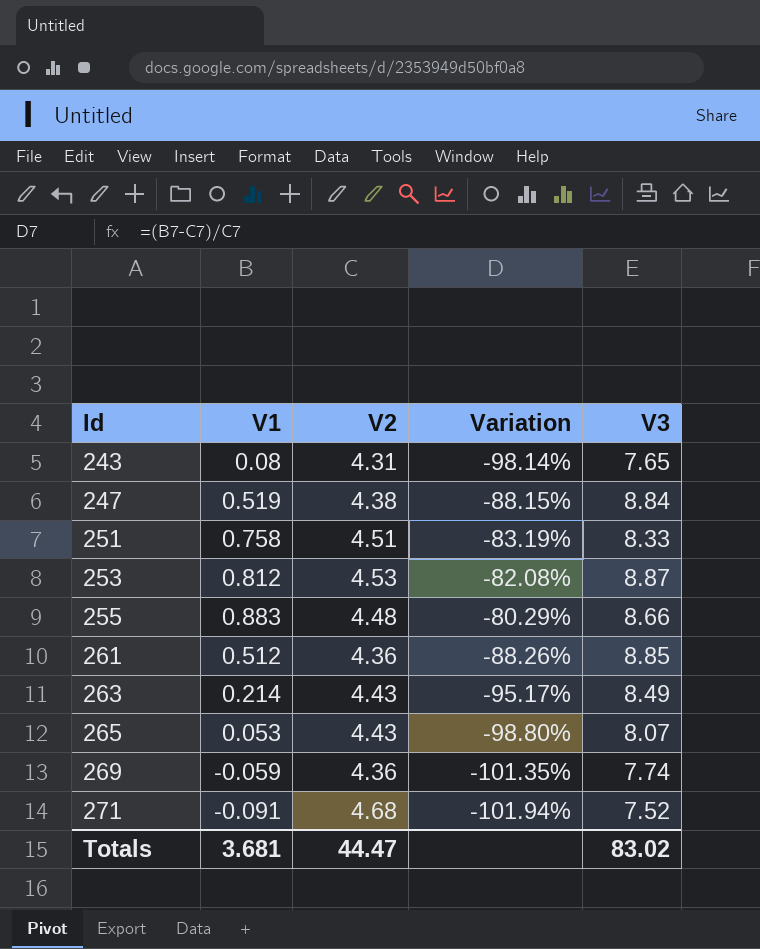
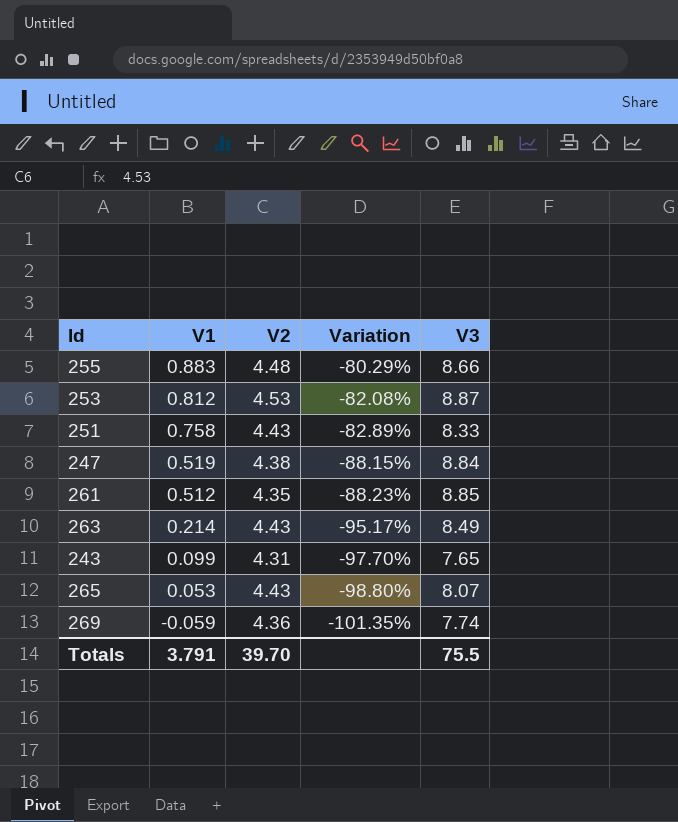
row order: Id ascending -> V1 descending
row 271: -0.091 | 4.68 | -101.94% | 7.52 -> none
251 | V2: 4.51 -> 4.43
251 | Variation: -83.19% -> -82.89%
261 | V2: 4.36 -> 4.35
261 | Variation: -88.26% -> -88.23%
243 | V1: 0.08 -> 0.099
243 | Variation: -98.14% -> -97.70%
Totals | V1: 3.681 -> 3.791
Totals | V2: 44.47 -> 39.70
Totals | V3: 83.02 -> 75.5

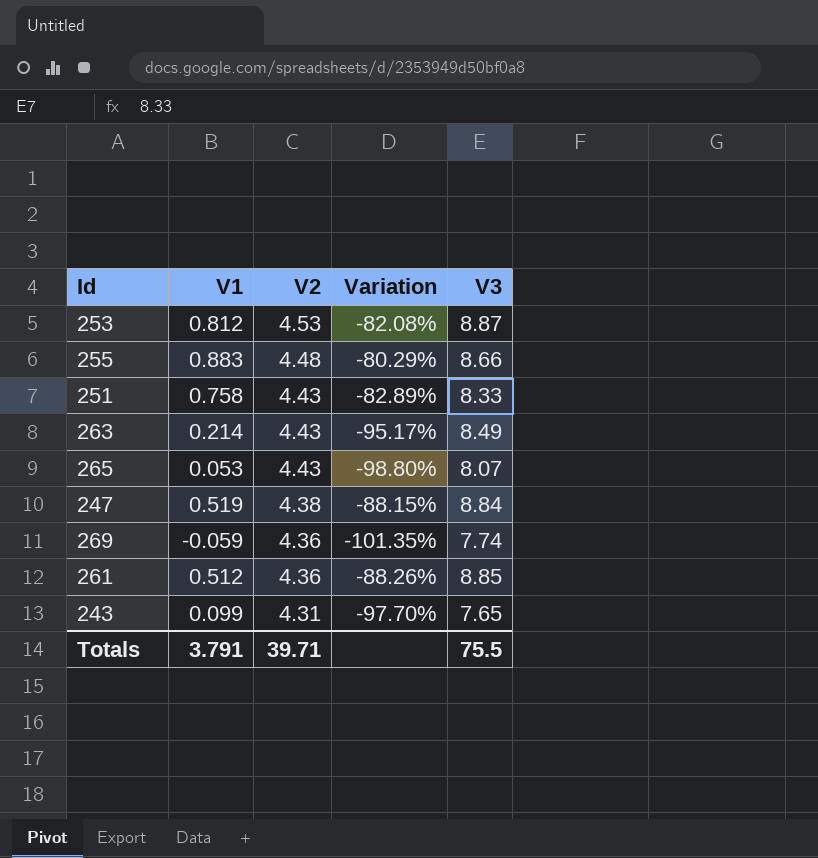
row order: V1 descending -> V2 descending
261 | V2: 4.35 -> 4.36
261 | Variation: -88.23% -> -88.26%
Totals | V2: 39.70 -> 39.71

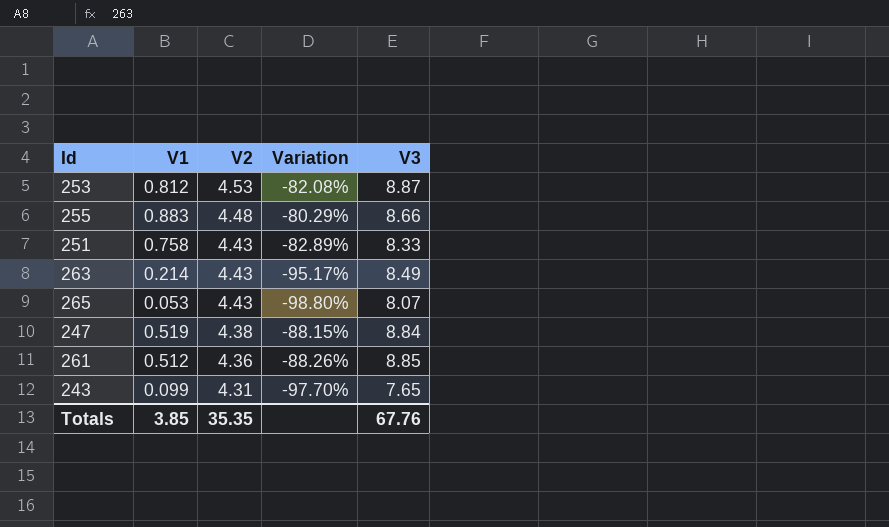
row 269: -0.059 | 4.36 | -101.35% | 7.74 -> none
Totals | V1: 3.791 -> 3.85
Totals | V2: 39.71 -> 35.35
Totals | V3: 75.5 -> 67.76

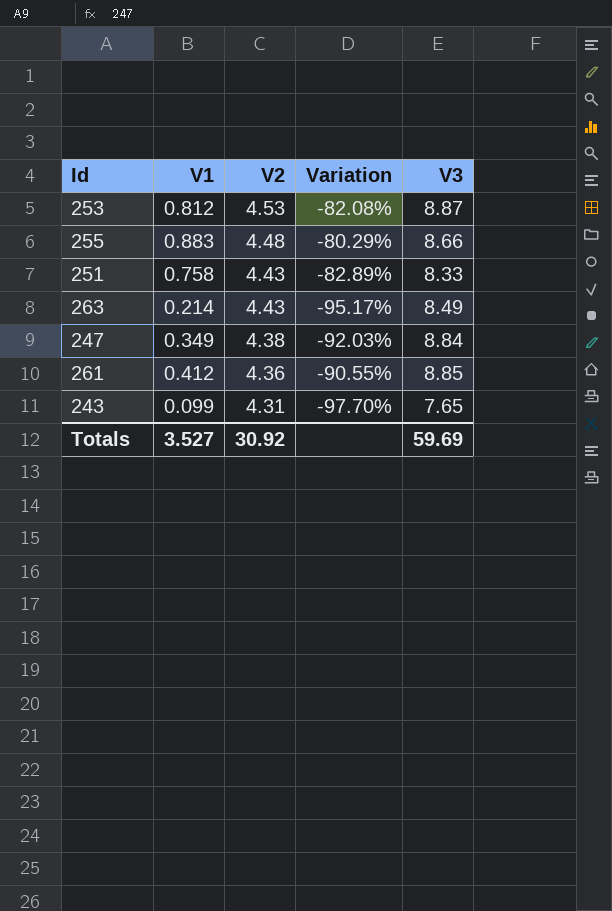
row 265: 0.053 | 4.43 | -98.80% | 8.07 -> none
247 | V1: 0.519 -> 0.349
247 | Variation: -88.15% -> -92.03%
261 | V1: 0.512 -> 0.412
261 | Variation: -88.26% -> -90.55%
Totals | V1: 3.85 -> 3.527
Totals | V2: 35.35 -> 30.92
Totals | V3: 67.76 -> 59.69

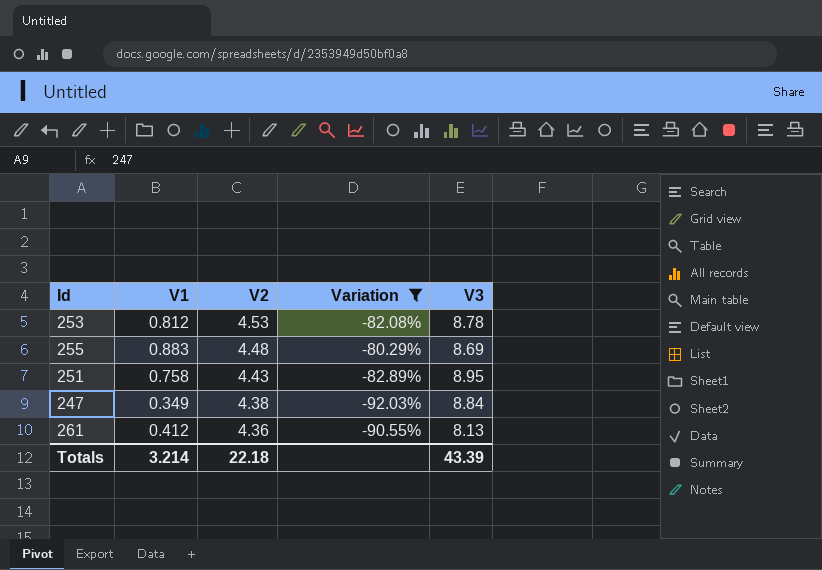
filter: none -> Variation >= -92.03%
253 | V3: 8.87 -> 8.78
255 | V3: 8.66 -> 8.69
251 | V3: 8.33 -> 8.95
261 | V3: 8.85 -> 8.13
Totals | V1: 3.527 -> 3.214
Totals | V2: 30.92 -> 22.18
Totals | V3: 59.69 -> 43.39

